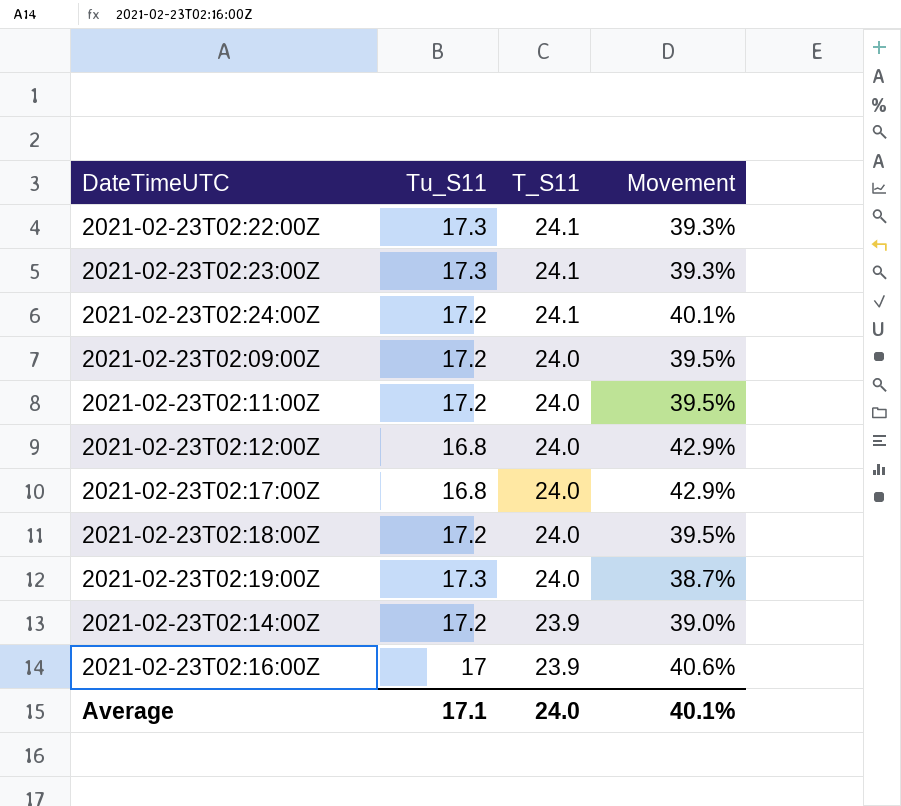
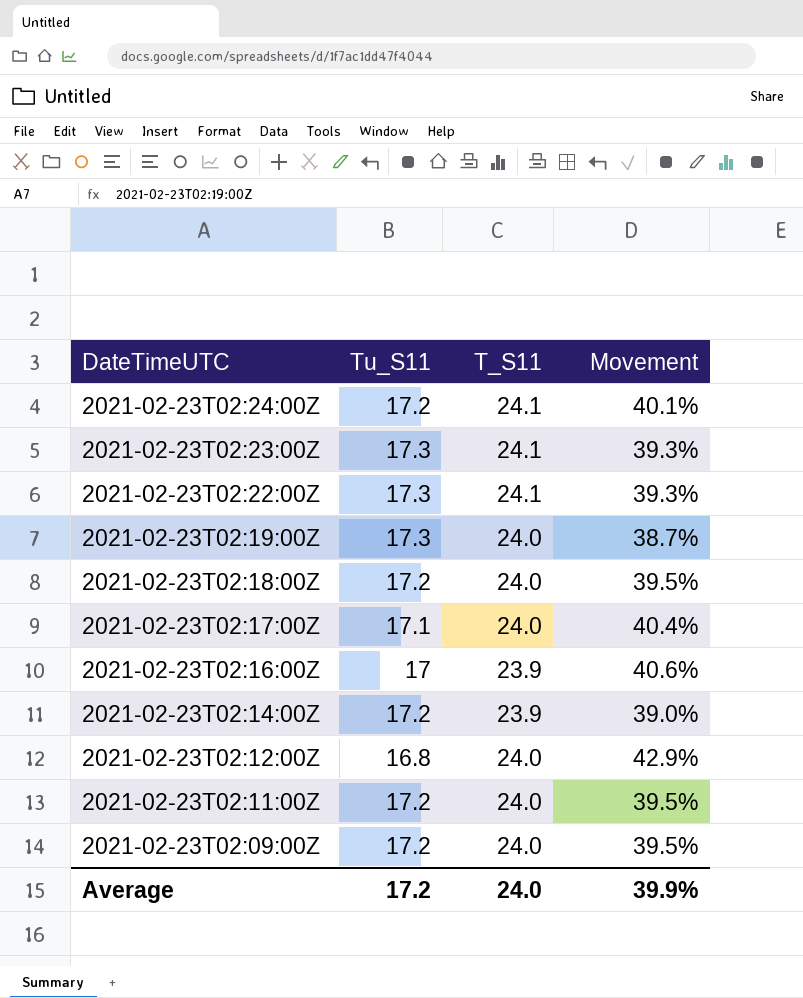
row order: T_S11 descending -> DateTimeUTC descending
2021-02-23T02:17:00Z | Tu_S11: 16.8 -> 17.1
2021-02-23T02:17:00Z | Movement: 42.9% -> 40.4%
Average | Tu_S11: 17.1 -> 17.2
Average | Movement: 40.1% -> 39.9%

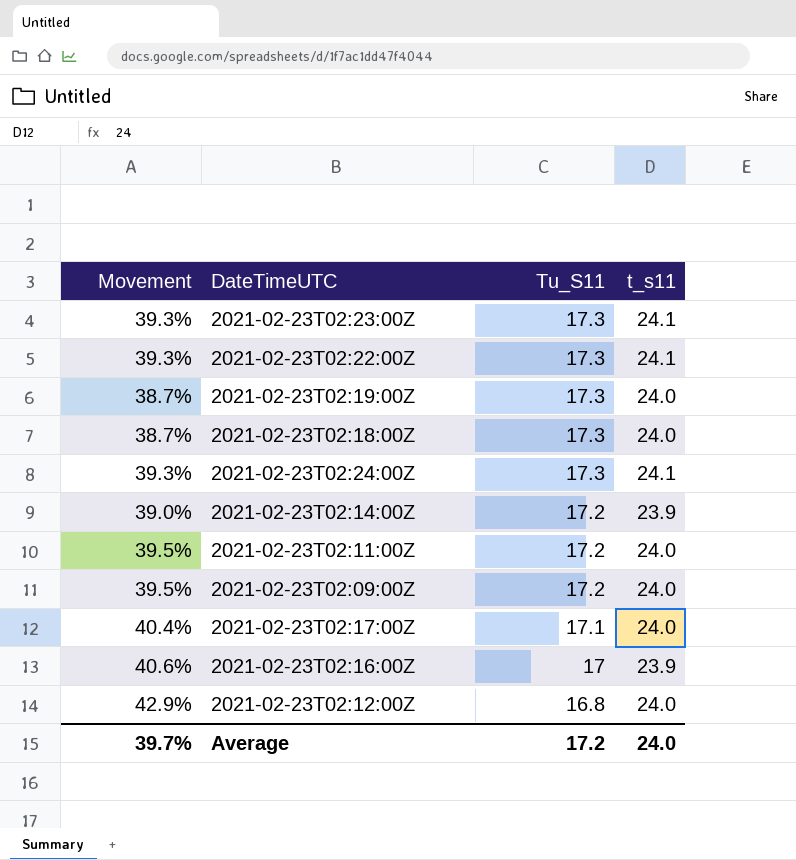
row order: DateTimeUTC descending -> Tu_S11 descending
column Movement | position: 4 -> 1
column name: T_S11 -> t_s11
2021-02-23T02:18:00Z | Movement: 39.5% -> 38.7%
2021-02-23T02:18:00Z | Tu_S11: 17.2 -> 17.3
2021-02-23T02:24:00Z | Movement: 40.1% -> 39.3%
2021-02-23T02:24:00Z | Tu_S11: 17.2 -> 17.3
Average | Movement: 39.9% -> 39.7%

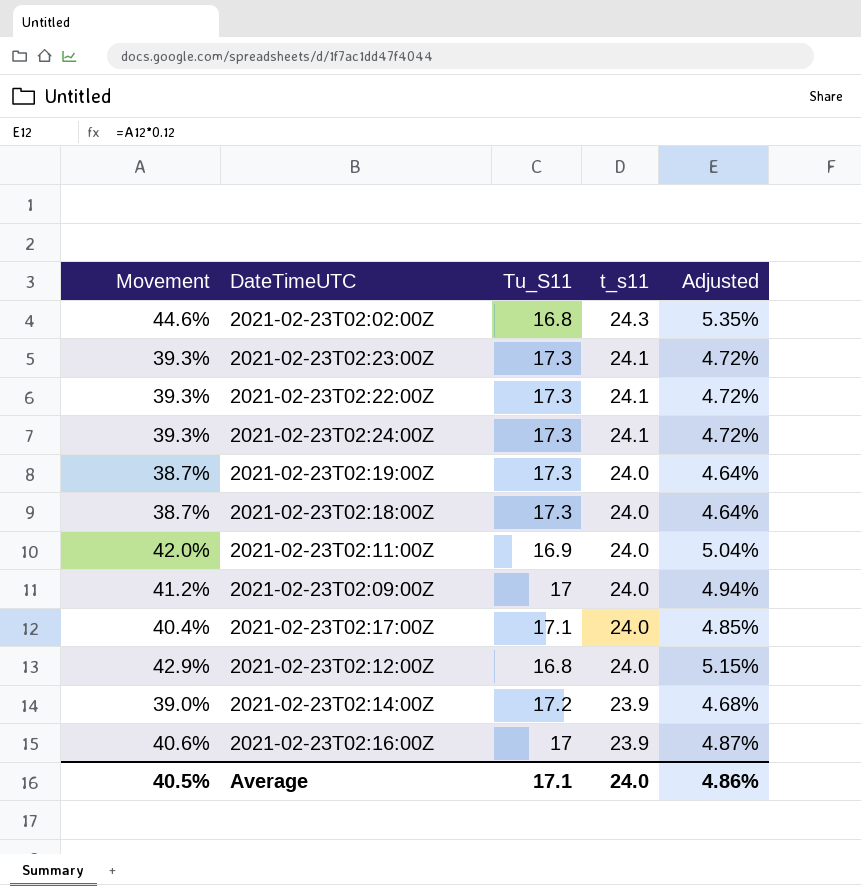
row order: Tu_S11 descending -> t_s11 descending
column Adjusted | formula: none -> [Movement] * 0.12
row 2021-02-23T02:02:00Z: none -> 44.6% | 16.8 | 24.3 | 5.35%
2021-02-23T02:11:00Z | Movement: 39.5% -> 42.0%
2021-02-23T02:11:00Z | Tu_S11: 17.2 -> 16.9
2021-02-23T02:09:00Z | Movement: 39.5% -> 41.2%
2021-02-23T02:09:00Z | Tu_S11: 17.2 -> 17
Average | Movement: 39.7% -> 40.5%
Average | Tu_S11: 17.2 -> 17.1

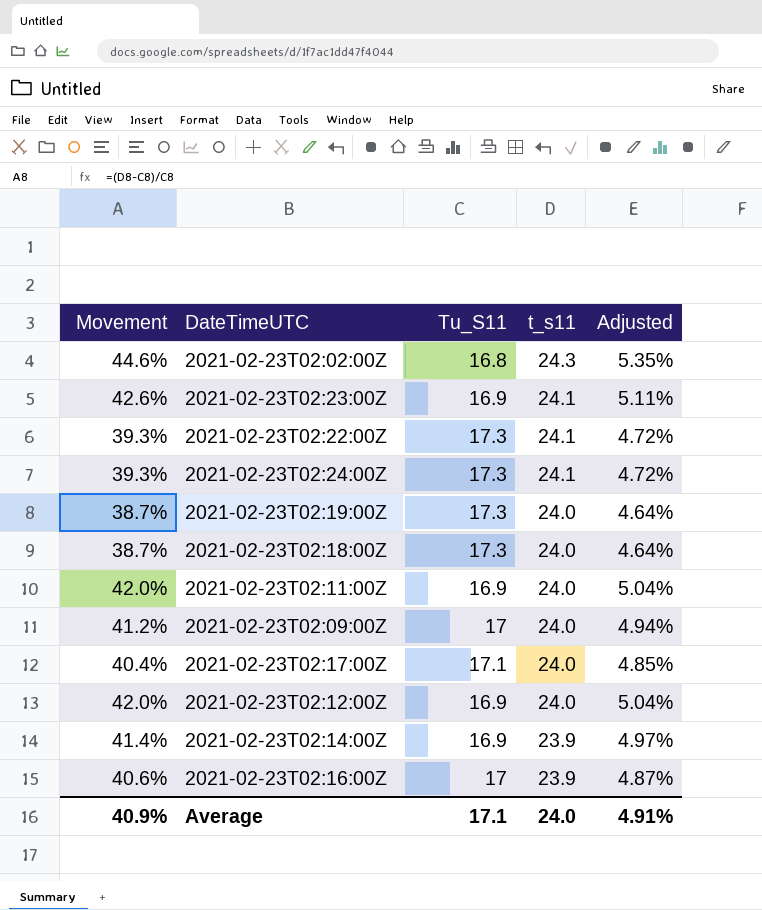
2021-02-23T02:23:00Z | Movement: 39.3% -> 42.6%
2021-02-23T02:23:00Z | Tu_S11: 17.3 -> 16.9
2021-02-23T02:23:00Z | Adjusted: 4.72% -> 5.11%
2021-02-23T02:12:00Z | Movement: 42.9% -> 42.0%
2021-02-23T02:12:00Z | Tu_S11: 16.8 -> 16.9
2021-02-23T02:12:00Z | Adjusted: 5.15% -> 5.04%
2021-02-23T02:14:00Z | Movement: 39.0% -> 41.4%
2021-02-23T02:14:00Z | Tu_S11: 17.2 -> 16.9
2021-02-23T02:14:00Z | Adjusted: 4.68% -> 4.97%
Average | Movement: 40.5% -> 40.9%
Average | Adjusted: 4.86% -> 4.91%

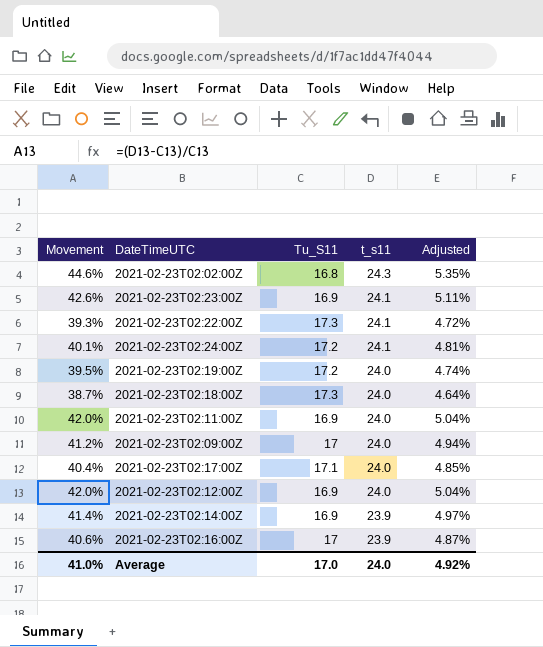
2021-02-23T02:24:00Z | Movement: 39.3% -> 40.1%
2021-02-23T02:24:00Z | Tu_S11: 17.3 -> 17.2
2021-02-23T02:24:00Z | Adjusted: 4.72% -> 4.81%
2021-02-23T02:19:00Z | Movement: 38.7% -> 39.5%
2021-02-23T02:19:00Z | Tu_S11: 17.3 -> 17.2
2021-02-23T02:19:00Z | Adjusted: 4.64% -> 4.74%
Average | Movement: 40.9% -> 41.0%
Average | Tu_S11: 17.1 -> 17.0
Average | Adjusted: 4.91% -> 4.92%

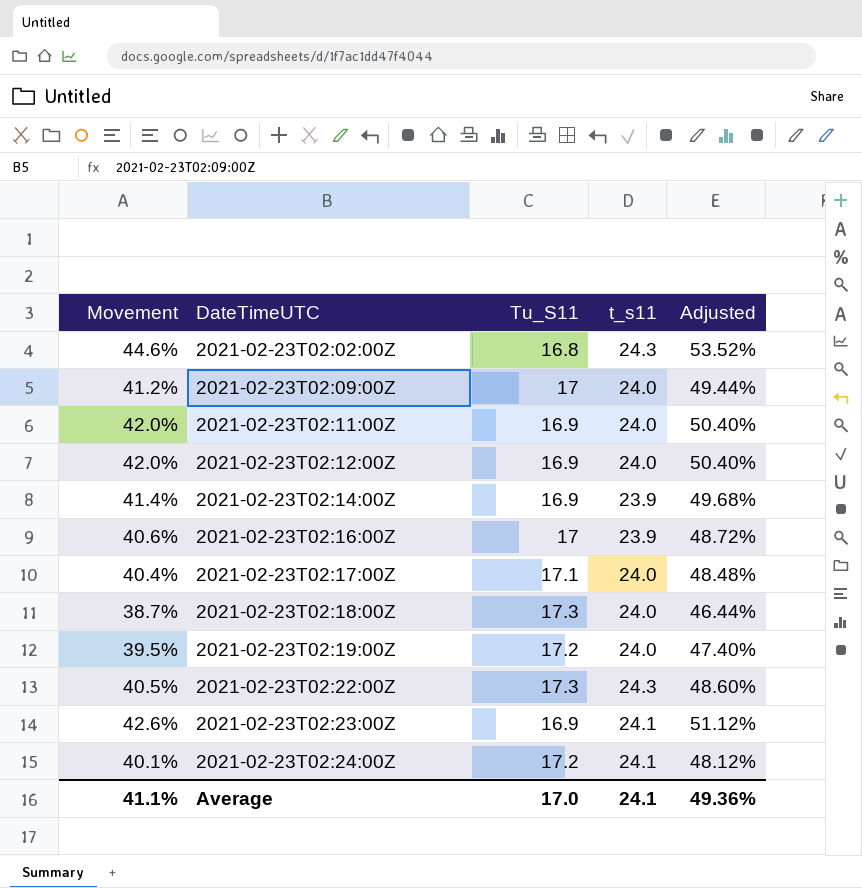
row order: t_s11 descending -> DateTimeUTC ascending
column Adjusted | formula: [Movement] * 0.12 -> [Movement] * 1.2
2021-02-23T02:22:00Z | Movement: 39.3% -> 40.5%
2021-02-23T02:22:00Z | t_s11: 24.1 -> 24.3
Average | Movement: 41.0% -> 41.1%
Average | t_s11: 24.0 -> 24.1
Average | Adjusted: 4.92% -> 49.36%

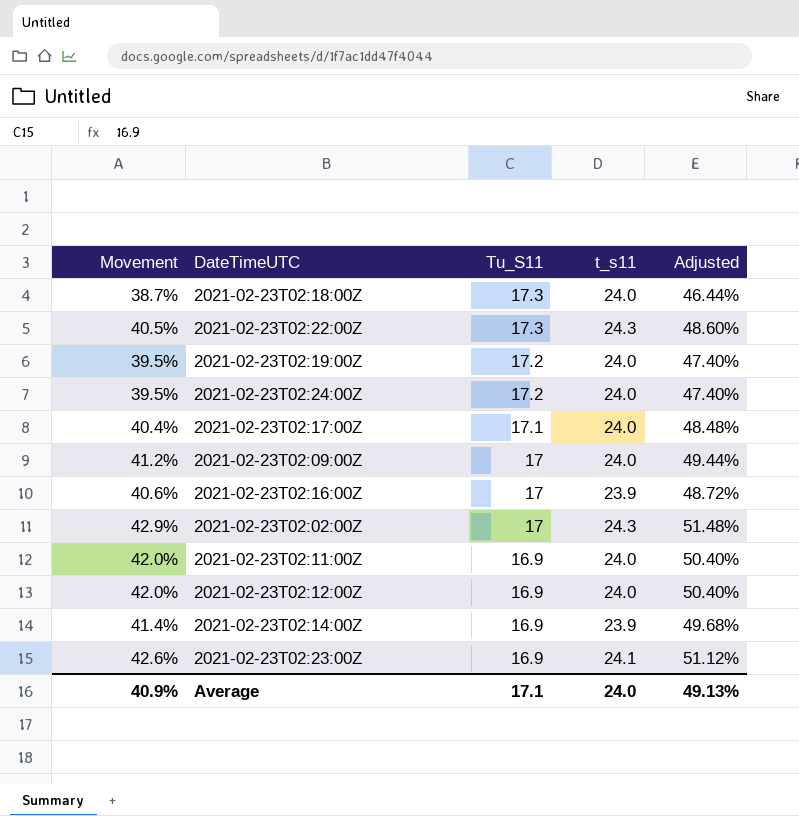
row order: DateTimeUTC ascending -> Tu_S11 descending
2021-02-23T02:24:00Z | Movement: 40.1% -> 39.5%
2021-02-23T02:24:00Z | t_s11: 24.1 -> 24.0
2021-02-23T02:24:00Z | Adjusted: 48.12% -> 47.40%
2021-02-23T02:02:00Z | Movement: 44.6% -> 42.9%
2021-02-23T02:02:00Z | Tu_S11: 16.8 -> 17
2021-02-23T02:02:00Z | Adjusted: 53.52% -> 51.48%
Average | Movement: 41.1% -> 40.9%
Average | Tu_S11: 17.0 -> 17.1
Average | t_s11: 24.1 -> 24.0
Average | Adjusted: 49.36% -> 49.13%

